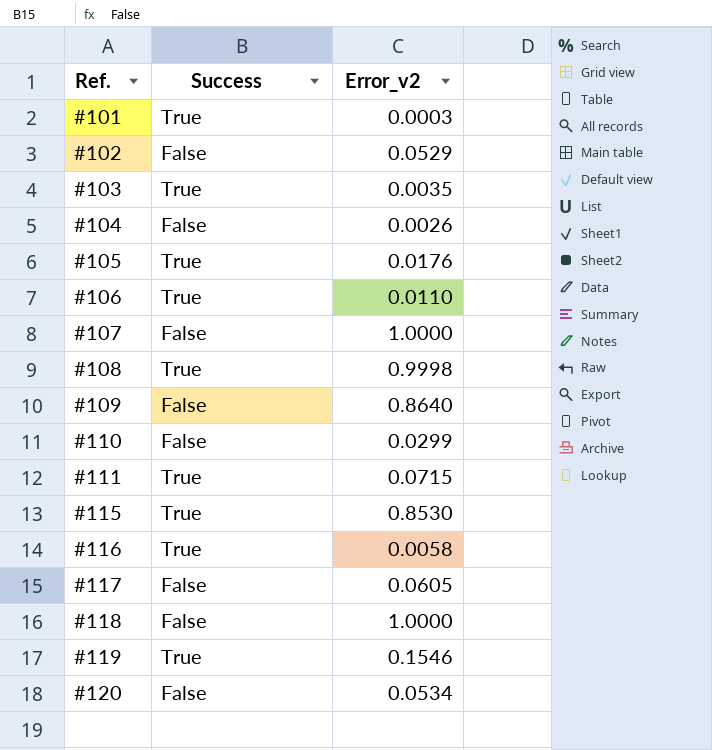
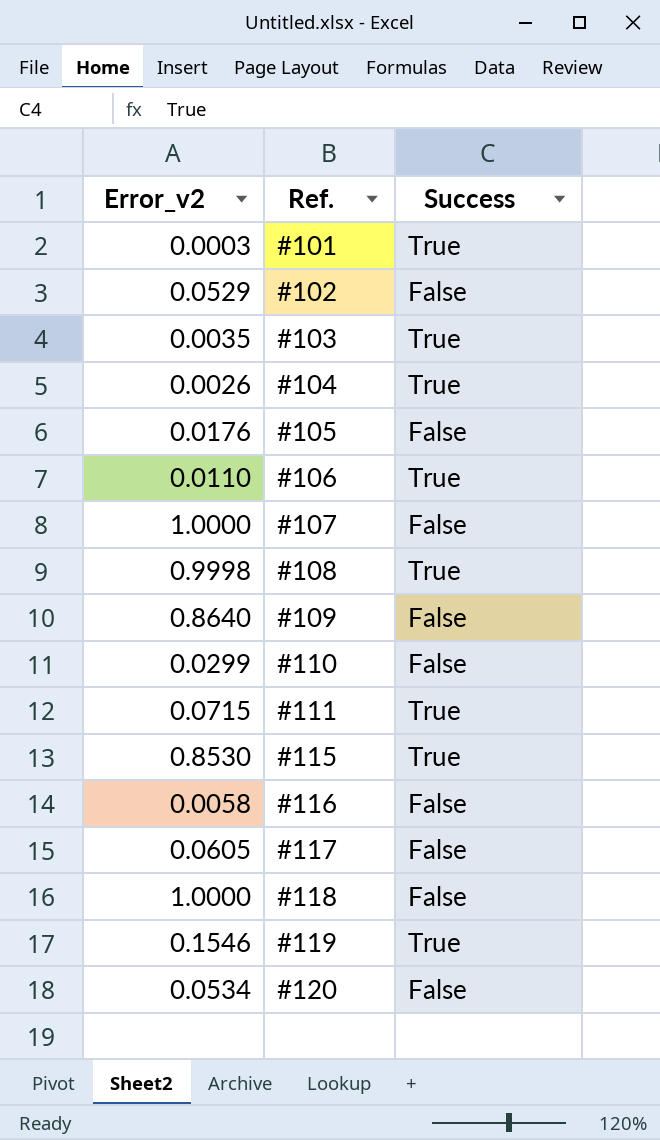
column Error_v2 | position: 3 -> 1
#104 | Success: False -> True
#105 | Success: True -> False
#116 | Success: True -> False

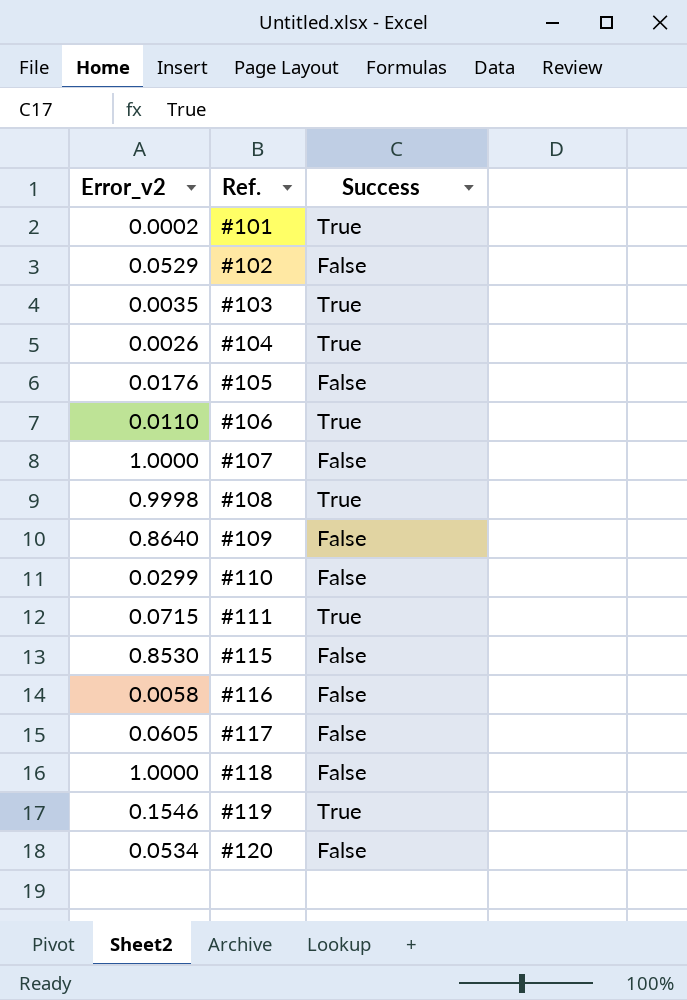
#101 | Error_v2: 0.0003 -> 0.0002
#115 | Success: True -> False

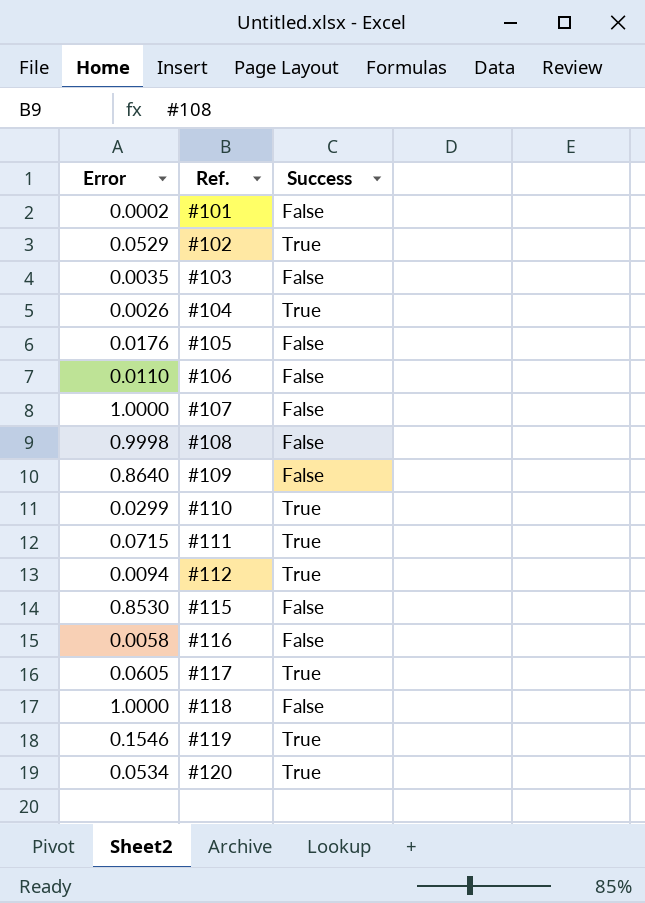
column name: Error_v2 -> Error
#101 | Success: True -> False
#102 | Success: False -> True
#103 | Success: True -> False
#106 | Success: True -> False
#108 | Success: True -> False
#110 | Success: False -> True
row #112: none -> 0.0094 | True
#117 | Success: False -> True
#120 | Success: False -> True

